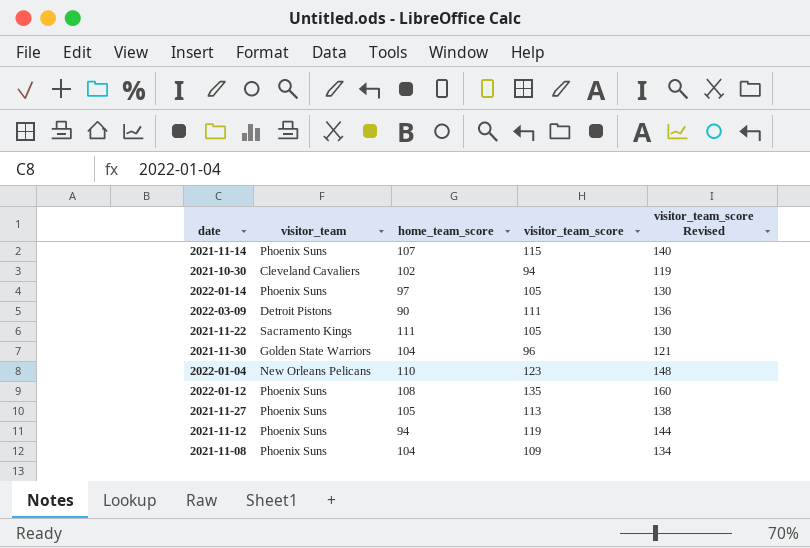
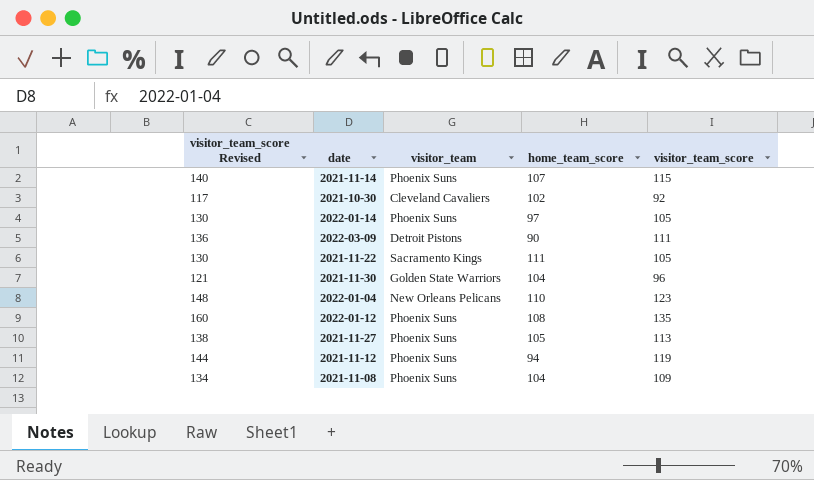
column visitor_team_score Revised | position: 5 -> 1
2021-10-30 | visitor_team_score Revised: 119 -> 117
2021-10-30 | visitor_team_score: 94 -> 92

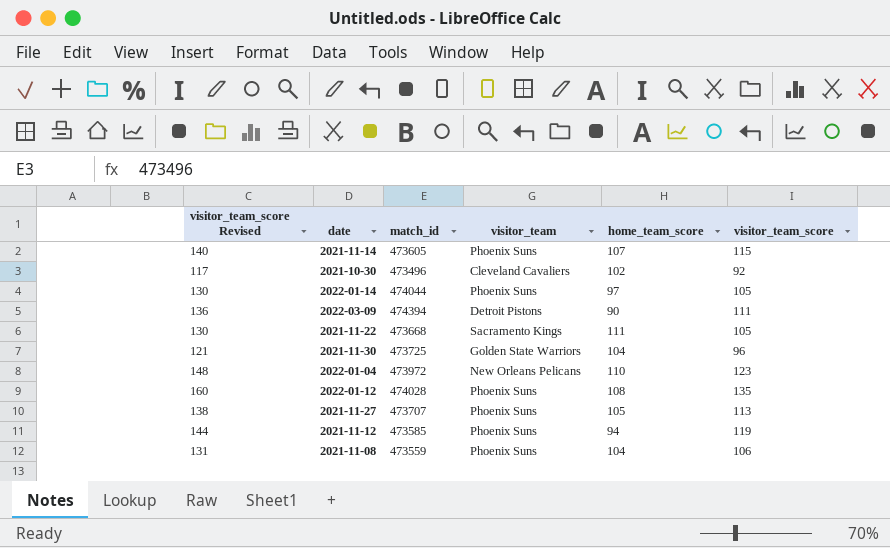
column match_id | position: none -> 3
2021-11-08 | visitor_team_score Revised: 134 -> 131
2021-11-08 | visitor_team_score: 109 -> 106

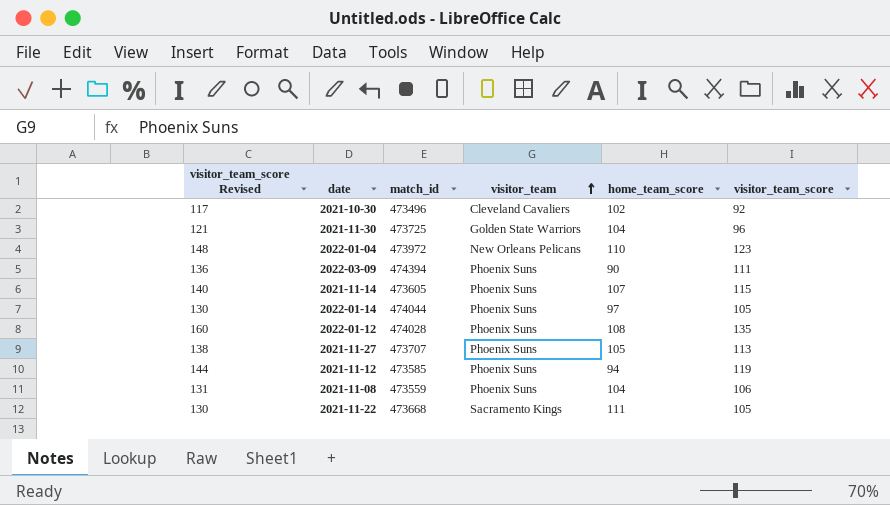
row order: none -> visitor_team ascending
2022-03-09 | visitor_team: Detroit Pistons -> Phoenix Suns

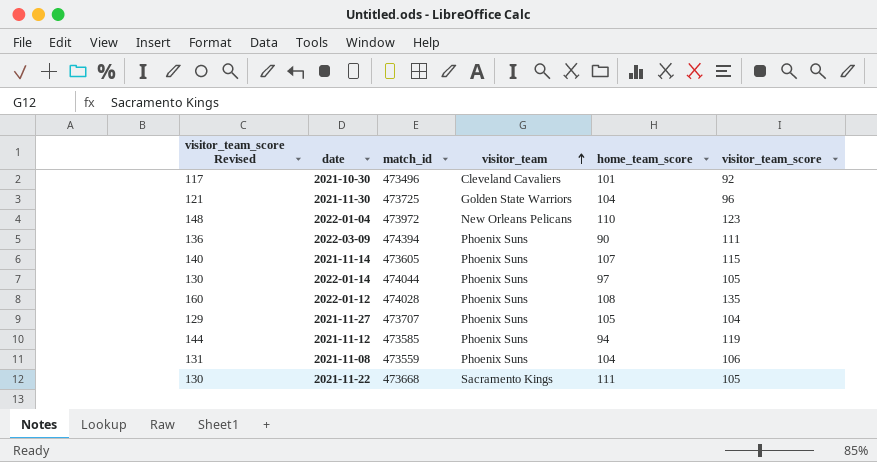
2021-10-30 | home_team_score: 102 -> 101
2021-11-27 | visitor_team_score Revised: 138 -> 129
2021-11-27 | visitor_team_score: 113 -> 104

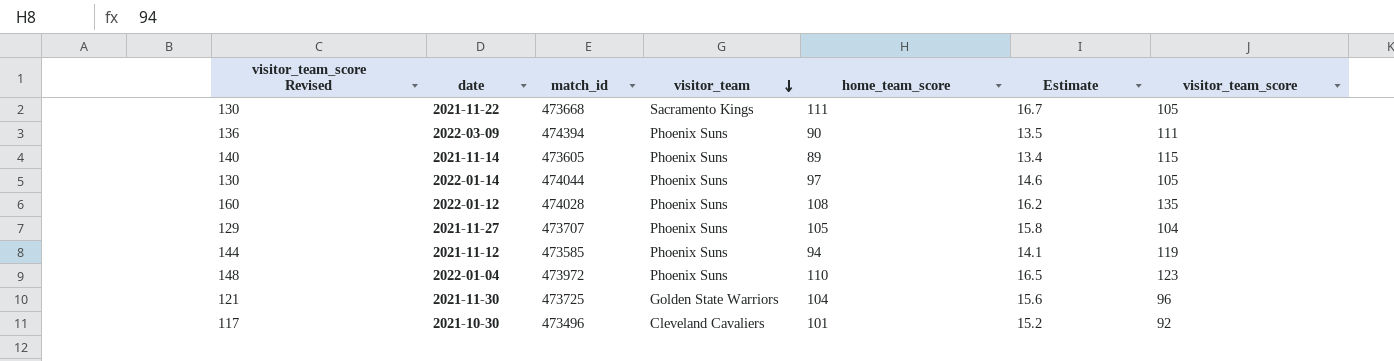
row order: visitor_team ascending -> visitor_team descending
column Estimate | formula: none -> [home_team_score] * 0.15
row 2021-11-08: 131 | 473559 | Phoenix Suns | 104 | 106 -> none
2021-11-14 | home_team_score: 107 -> 89
2022-01-04 | visitor_team: New Orleans Pelicans -> Phoenix Suns

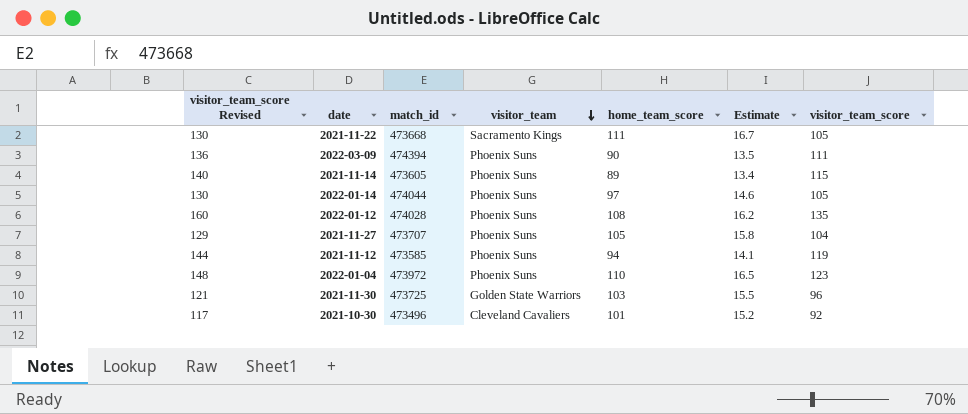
2021-11-30 | home_team_score: 104 -> 103
2021-11-30 | Estimate: 15.6 -> 15.5

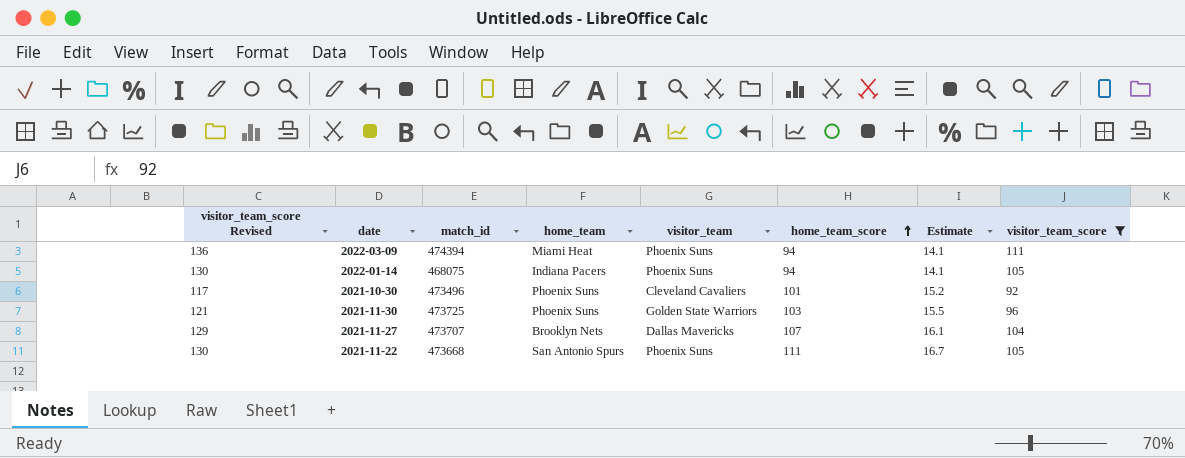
filter: none -> visitor_team_score <= 111
row order: visitor_team descending -> home_team_score ascending
column home_team | position: none -> 4
2022-03-09 | home_team_score: 90 -> 94
2022-03-09 | Estimate: 13.5 -> 14.1
2022-01-14 | match_id: 474044 -> 468075
2022-01-14 | home_team_score: 97 -> 94
2022-01-14 | Estimate: 14.6 -> 14.1
2021-11-27 | visitor_team: Phoenix Suns -> Dallas Mavericks
2021-11-27 | home_team_score: 105 -> 107
2021-11-27 | Estimate: 15.8 -> 16.1
2021-11-22 | visitor_team: Sacramento Kings -> Phoenix Suns

